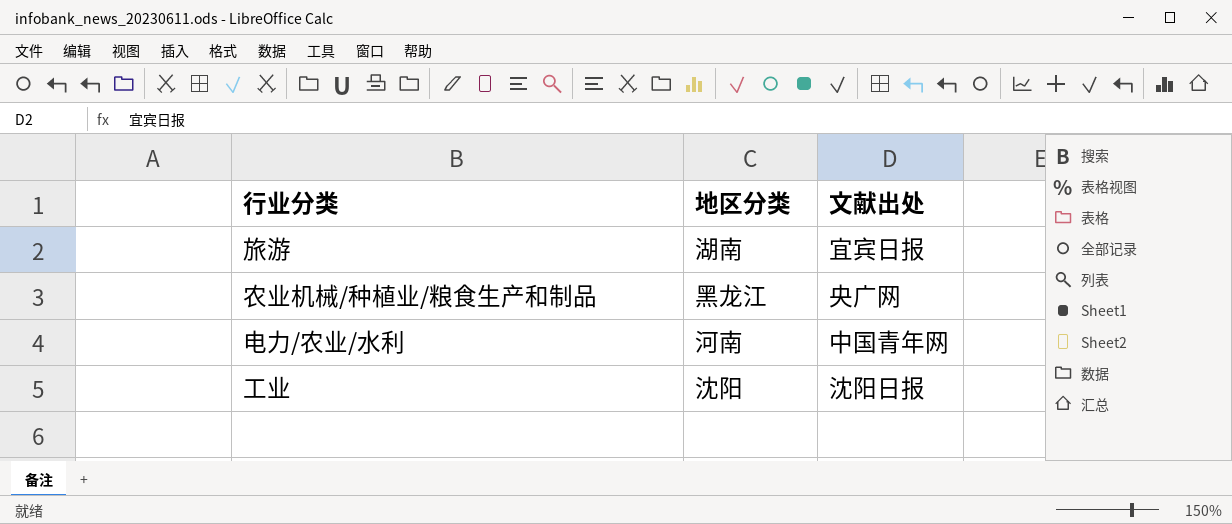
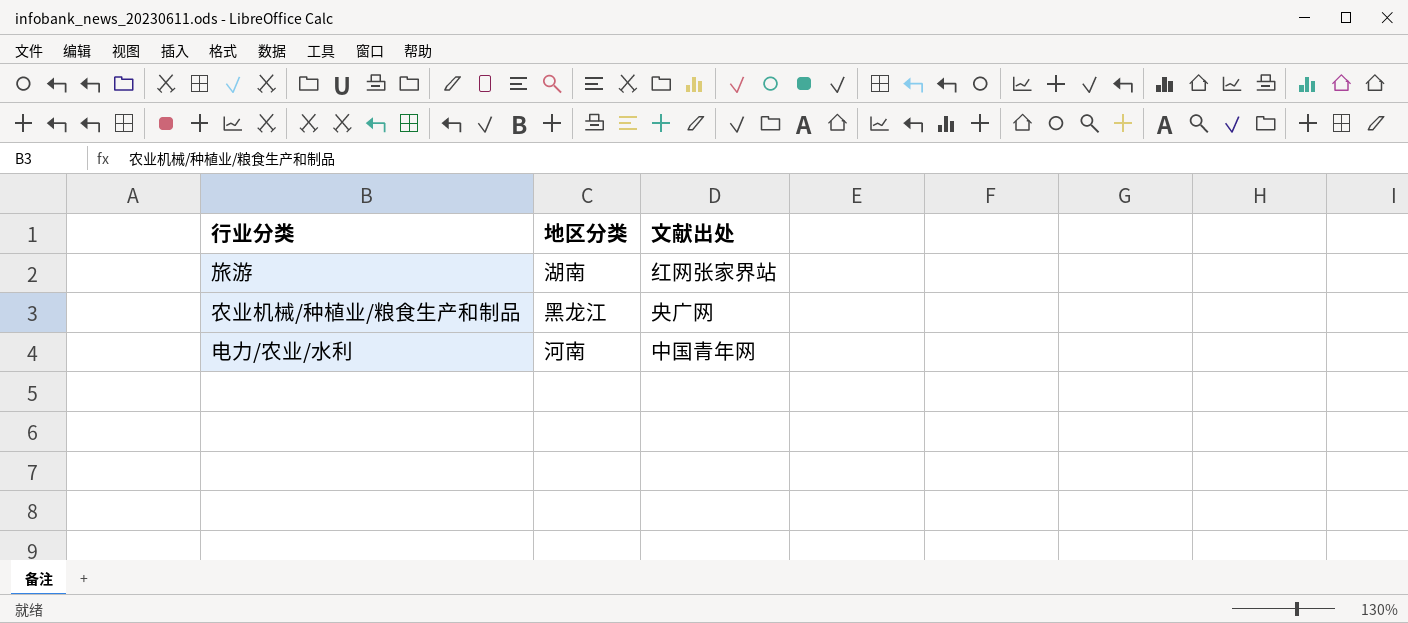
row 工业: 沈阳 | 沈阳日报 -> none
旅游 | 文献出处: 宜宾日报 -> 红网张家界站

